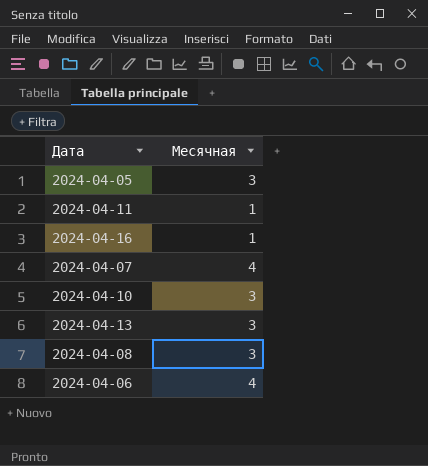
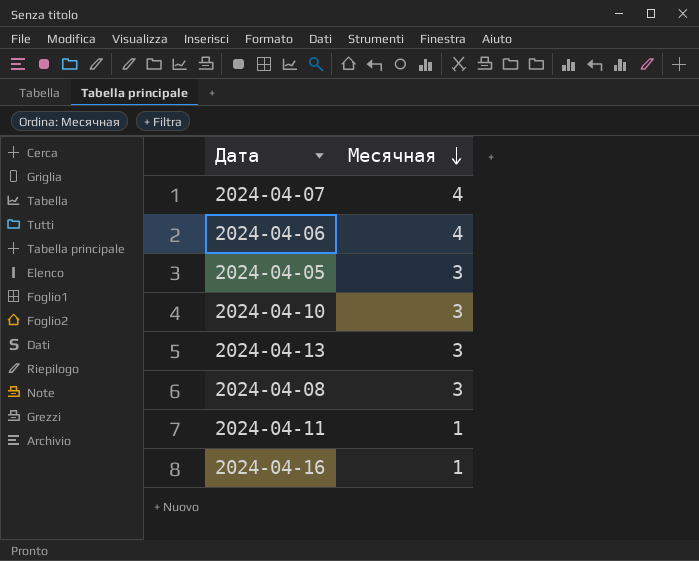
row order: none -> Месячная descending

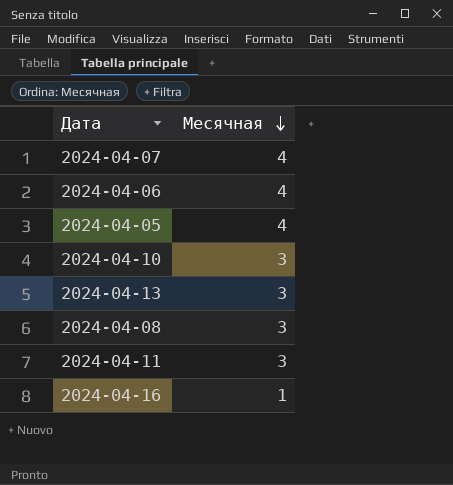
2024-04-05 | Месячная: 3 -> 4
2024-04-11 | Месячная: 1 -> 3

